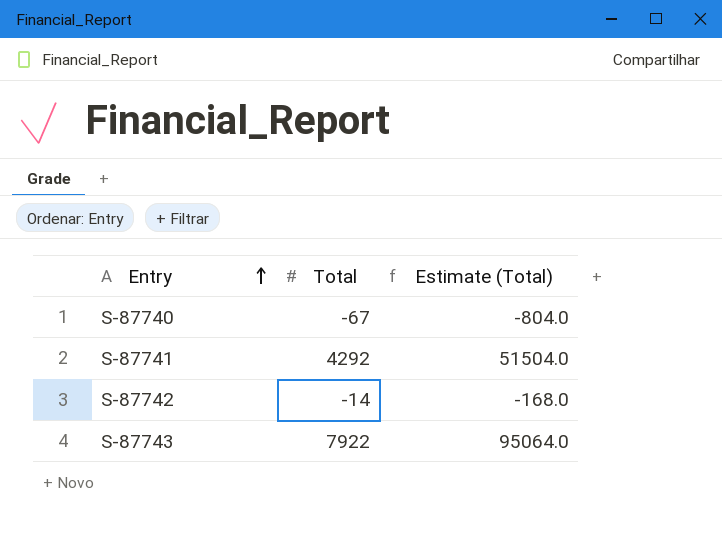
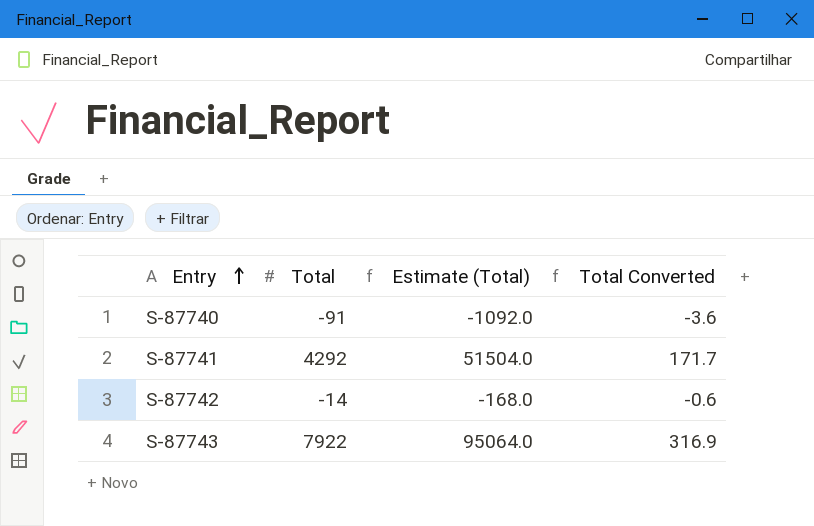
column Total Converted | formula: none -> [Total] * 0.04
S-87740 | Total: -67 -> -91
S-87740 | Estimate (Total): -804.0 -> -1092.0

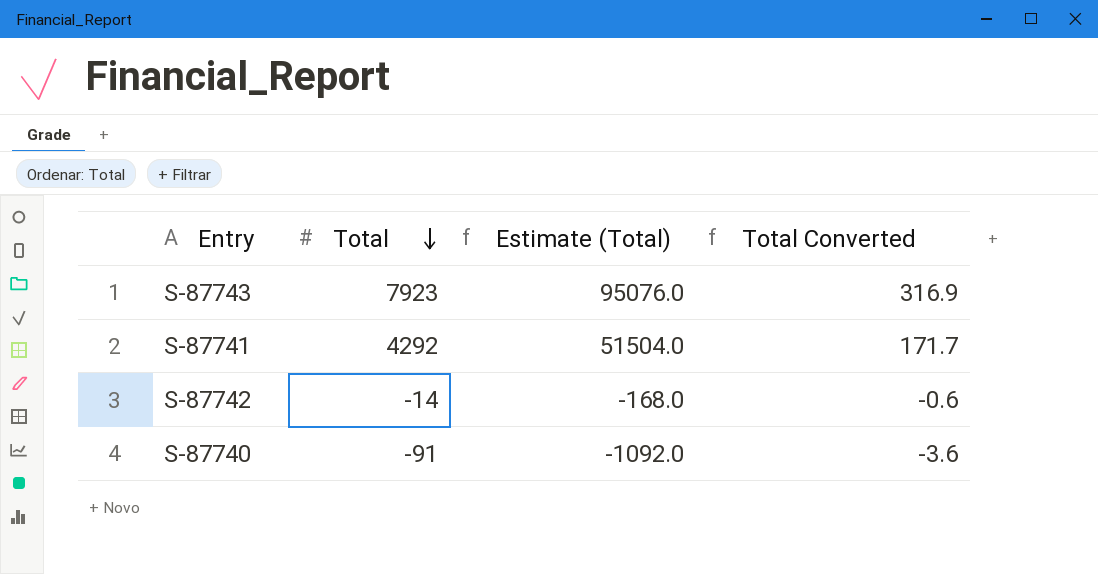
row order: Entry ascending -> Total descending
S-87743 | Total: 7922 -> 7923
S-87743 | Estimate (Total): 95064.0 -> 95076.0

